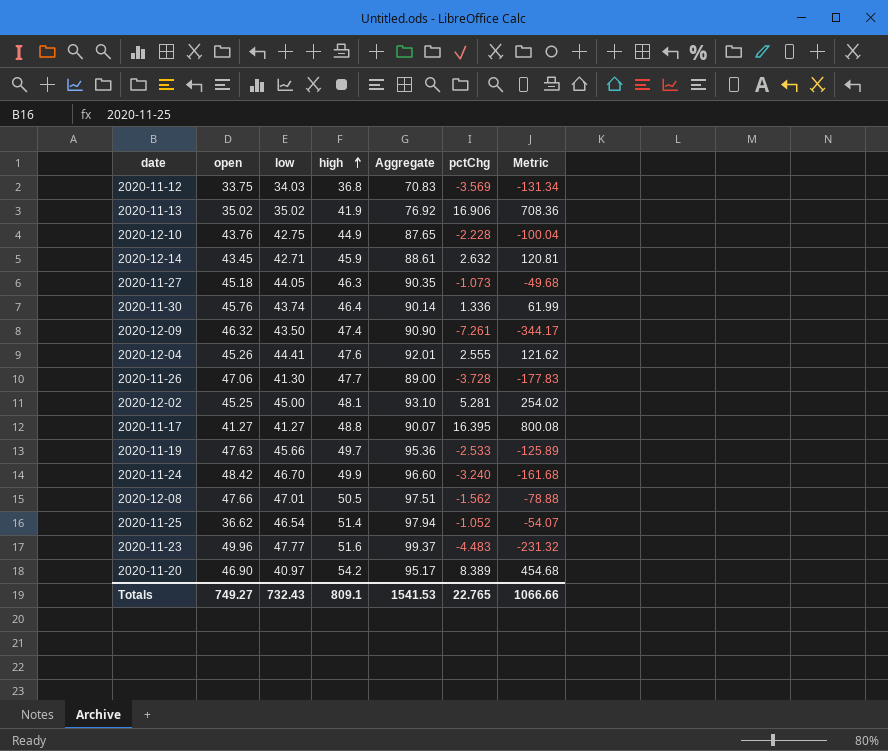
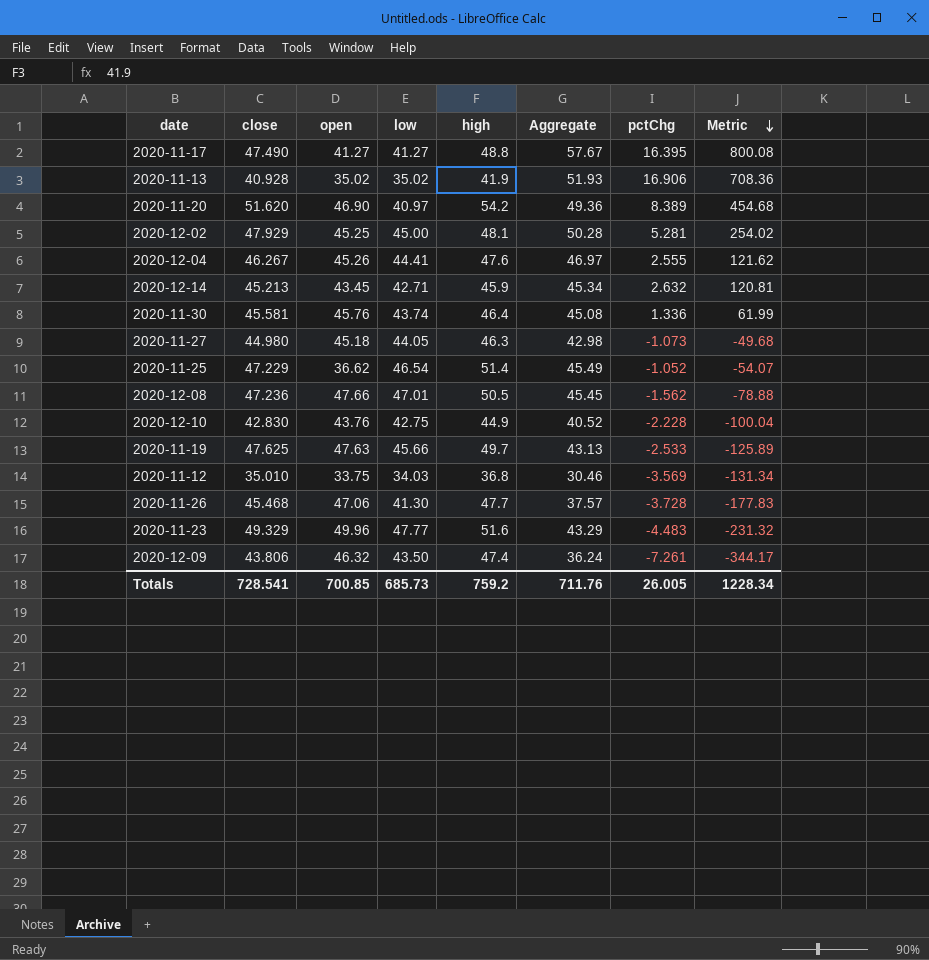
row order: high ascending -> Metric descending
column close | position: none -> 2
column Aggregate | formula: [low] + [high] -> [low] + [pctChg]
row 2020-11-24: 48.42 | 46.70 | 49.9 | 96.60 | -3.240 | -161.68 -> none
Totals | open: 749.27 -> 700.85
Totals | low: 732.43 -> 685.73
Totals | high: 809.1 -> 759.2
Totals | Aggregate: 1541.53 -> 711.76
Totals | pctChg: 22.765 -> 26.005
Totals | Metric: 1066.66 -> 1228.34

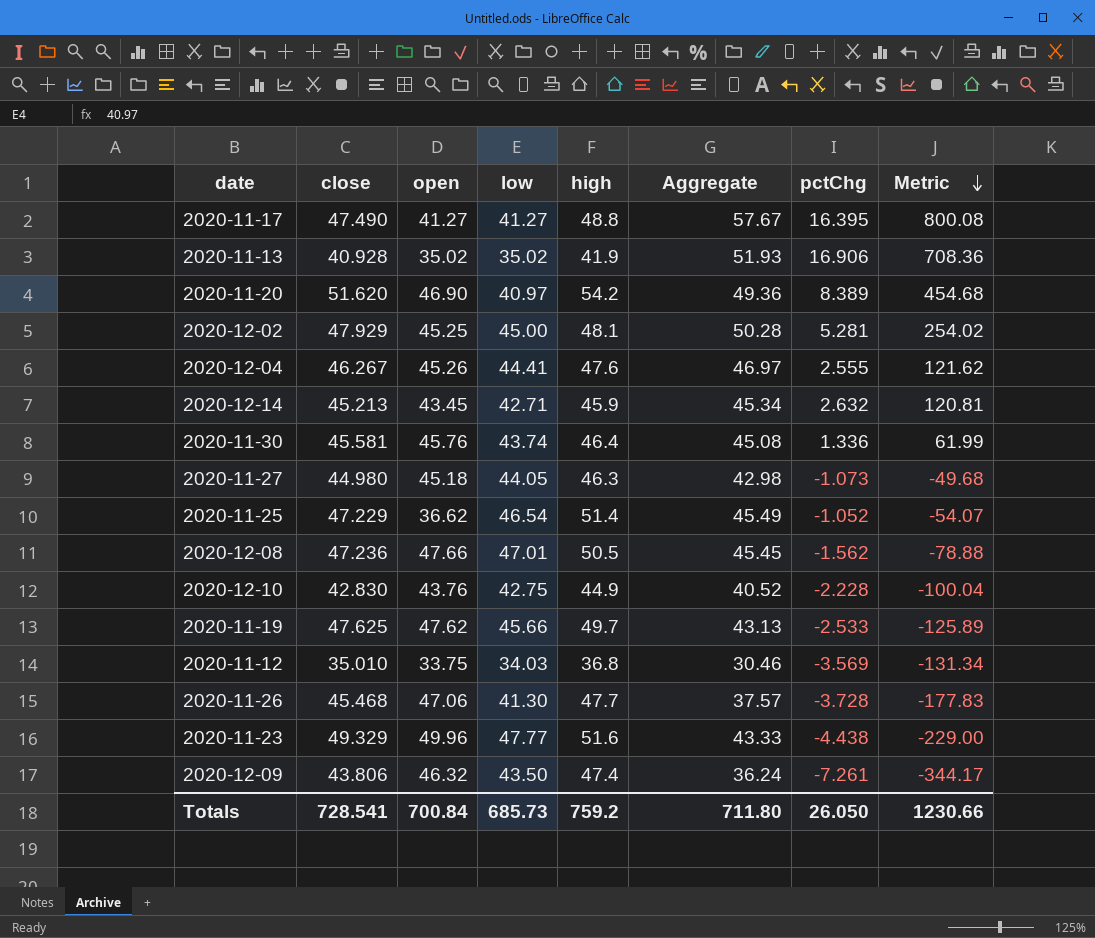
2020-11-19 | open: 47.63 -> 47.62
2020-11-23 | Aggregate: 43.29 -> 43.33
2020-11-23 | pctChg: -4.483 -> -4.438
2020-11-23 | Metric: -231.32 -> -229.00
Totals | open: 700.85 -> 700.84
Totals | Aggregate: 711.76 -> 711.80
Totals | pctChg: 26.005 -> 26.050
Totals | Metric: 1228.34 -> 1230.66

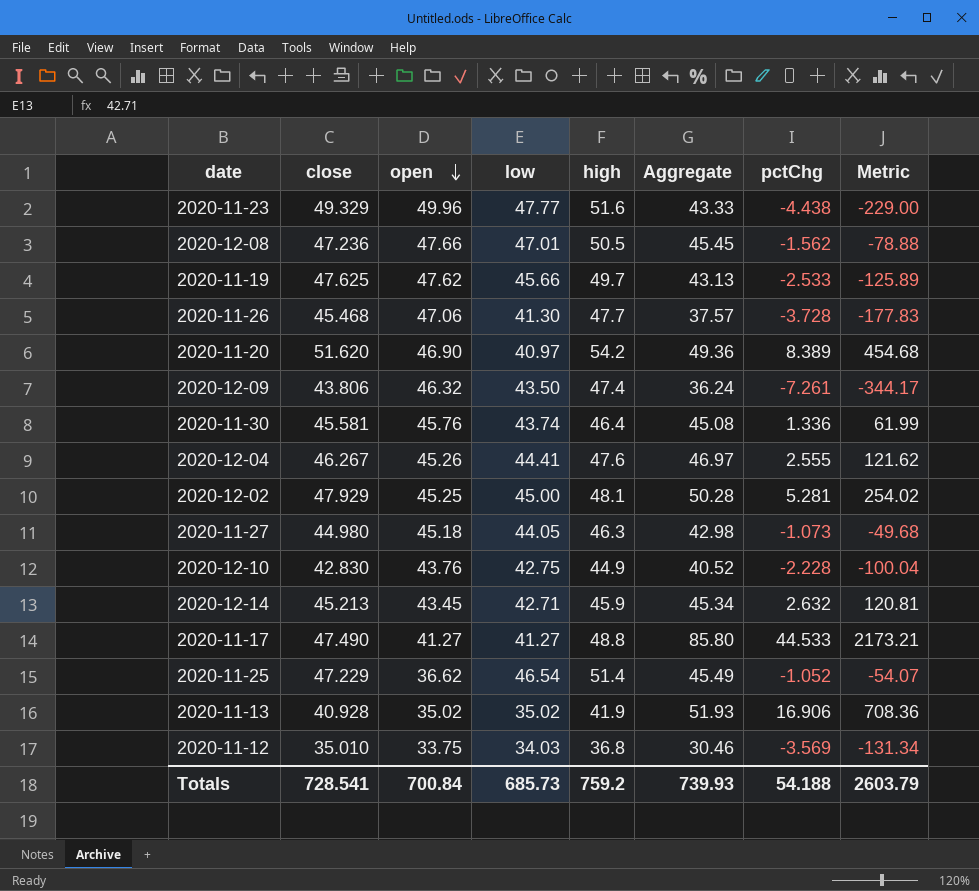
row order: Metric descending -> open descending
2020-11-17 | Aggregate: 57.67 -> 85.80
2020-11-17 | pctChg: 16.395 -> 44.533
2020-11-17 | Metric: 800.08 -> 2173.21
Totals | Aggregate: 711.80 -> 739.93
Totals | pctChg: 26.050 -> 54.188
Totals | Metric: 1230.66 -> 2603.79

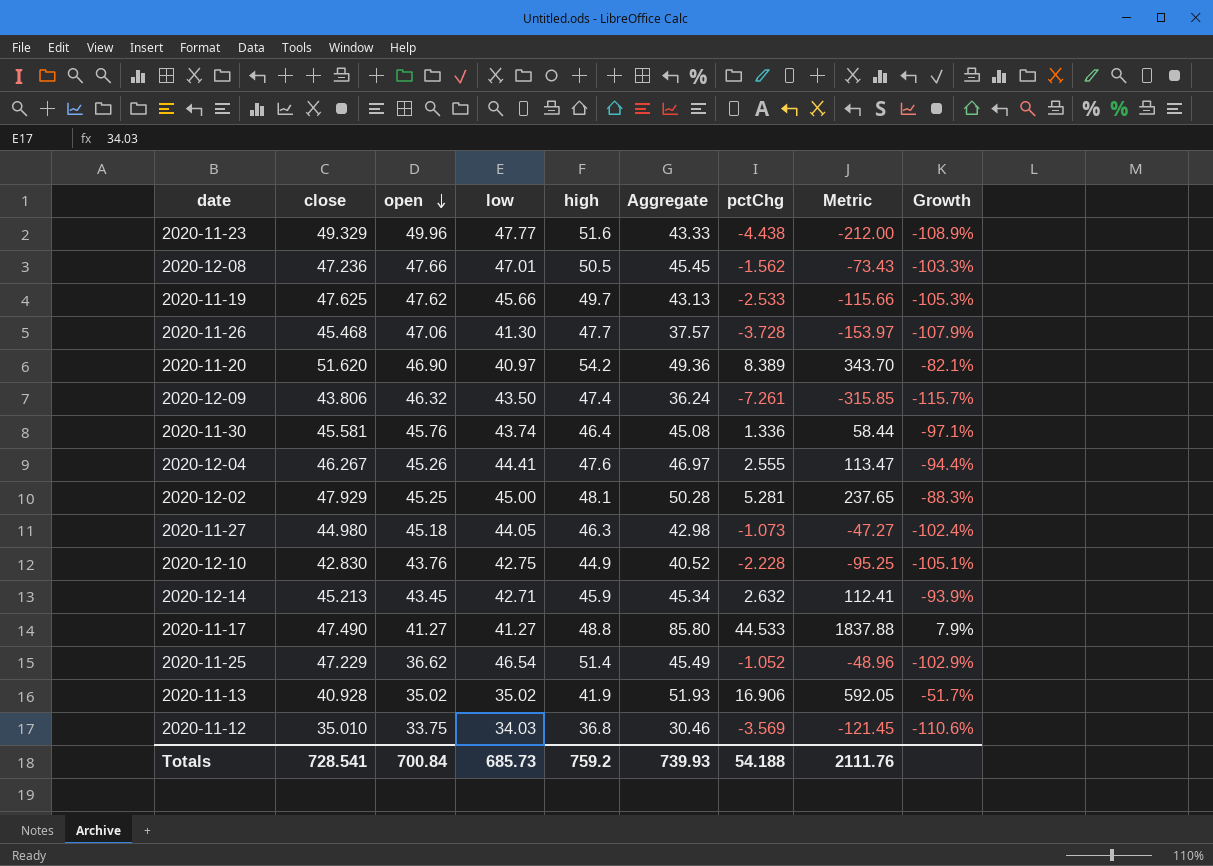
column Metric | formula: [high] * [pctChg] -> [low] * [pctChg]
column Growth | formula: none -> ([pctChg] - [open]) / [open]
Totals | Metric: 2603.79 -> 2111.76

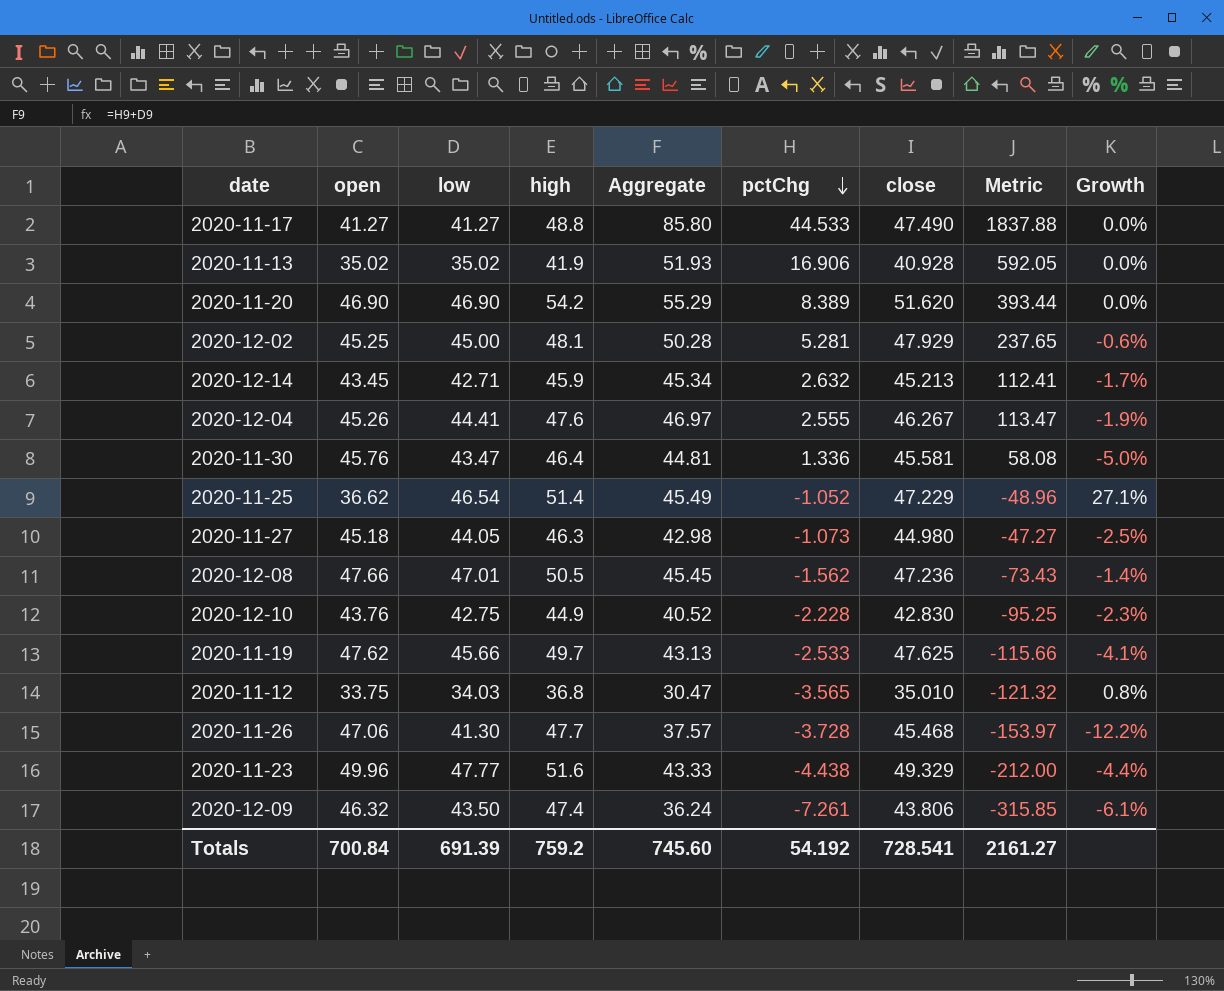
row order: open descending -> pctChg descending
column close | position: 2 -> 7
column Growth | formula: ([pctChg] - [open]) / [open] -> ([low] - [open]) / [open]
2020-11-20 | low: 40.97 -> 46.90
2020-11-20 | Aggregate: 49.36 -> 55.29
2020-11-20 | Metric: 343.70 -> 393.44
2020-11-30 | low: 43.74 -> 43.47
2020-11-30 | Aggregate: 45.08 -> 44.81
2020-11-30 | Metric: 58.44 -> 58.08
2020-11-12 | Aggregate: 30.46 -> 30.47
2020-11-12 | pctChg: -3.569 -> -3.565
2020-11-12 | Metric: -121.45 -> -121.32
Totals | low: 685.73 -> 691.39
Totals | Aggregate: 739.93 -> 745.60
Totals | pctChg: 54.188 -> 54.192
Totals | Metric: 2111.76 -> 2161.27

